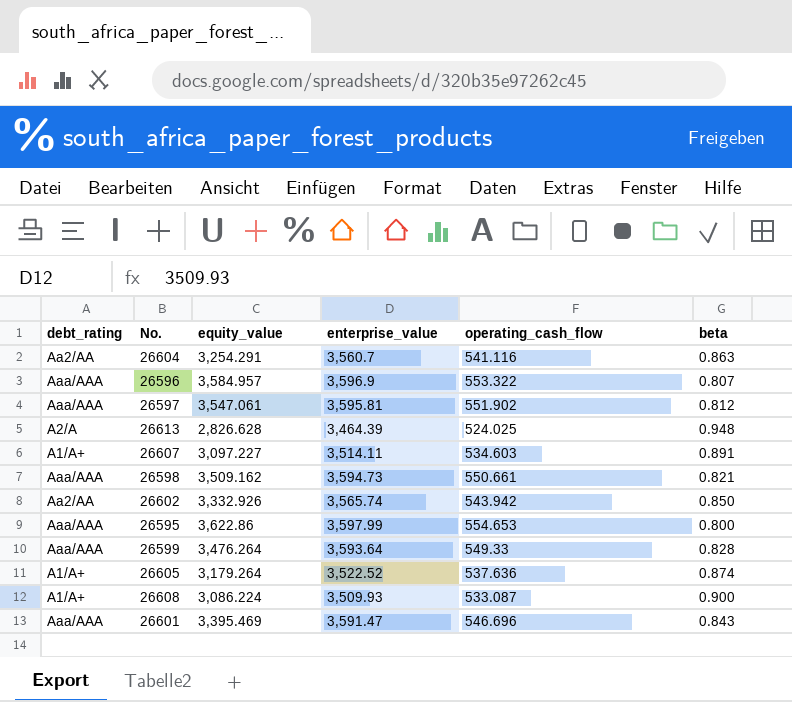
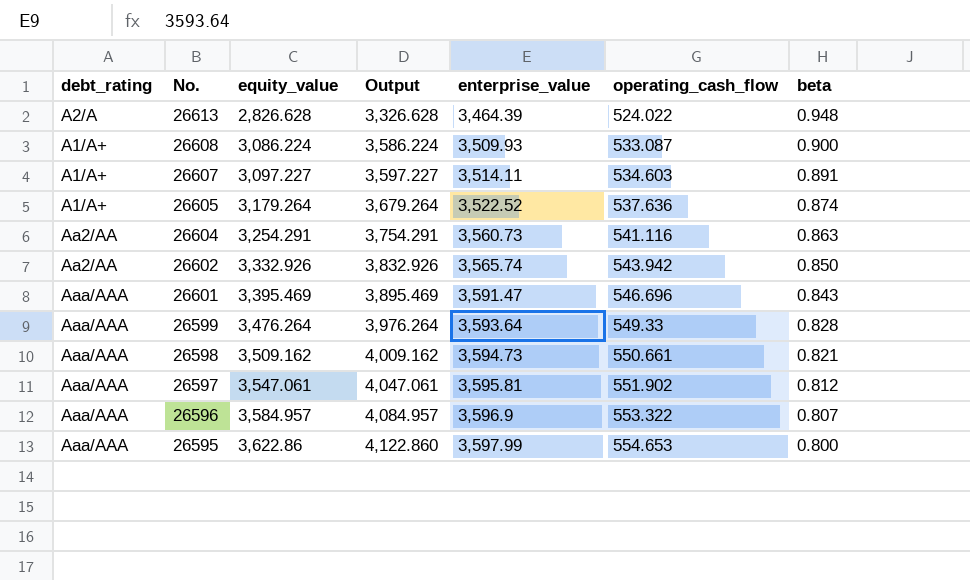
row order: none -> No. descending
column Output | formula: none -> [equity_value] + 500
26613 | operating_cash_flow: 524.025 -> 524.022
26604 | enterprise_value: 3,560.7 -> 3,560.73

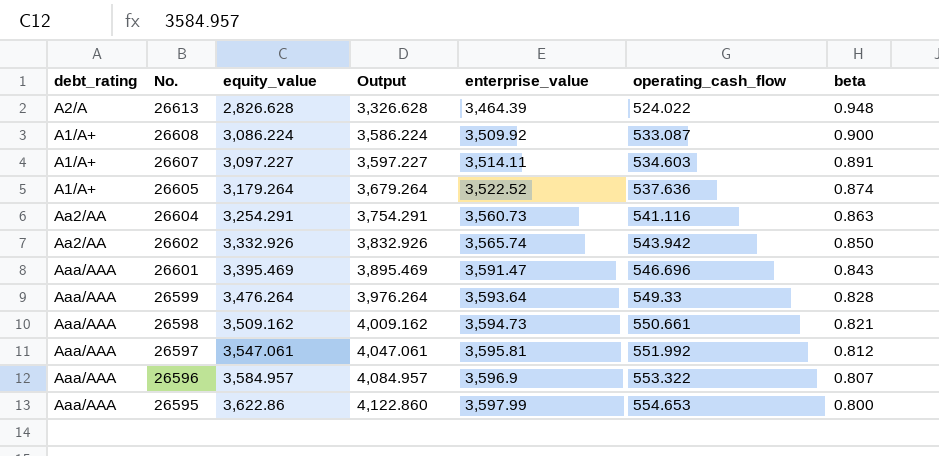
26608 | enterprise_value: 3,509.93 -> 3,509.92
26597 | operating_cash_flow: 551.902 -> 551.992

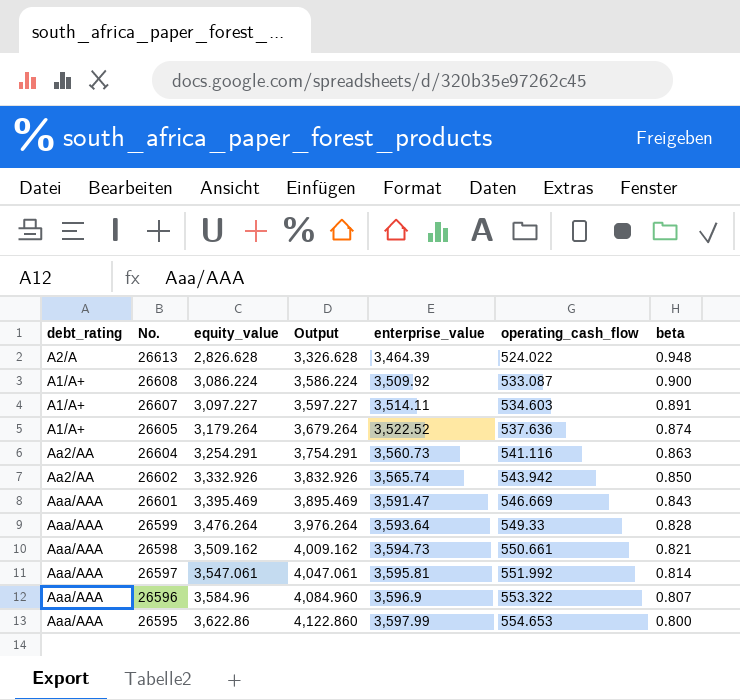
26601 | operating_cash_flow: 546.696 -> 546.669
26597 | beta: 0.812 -> 0.814
26596 | equity_value: 3,584.957 -> 3,584.96
26596 | Output: 4,084.957 -> 4,084.960

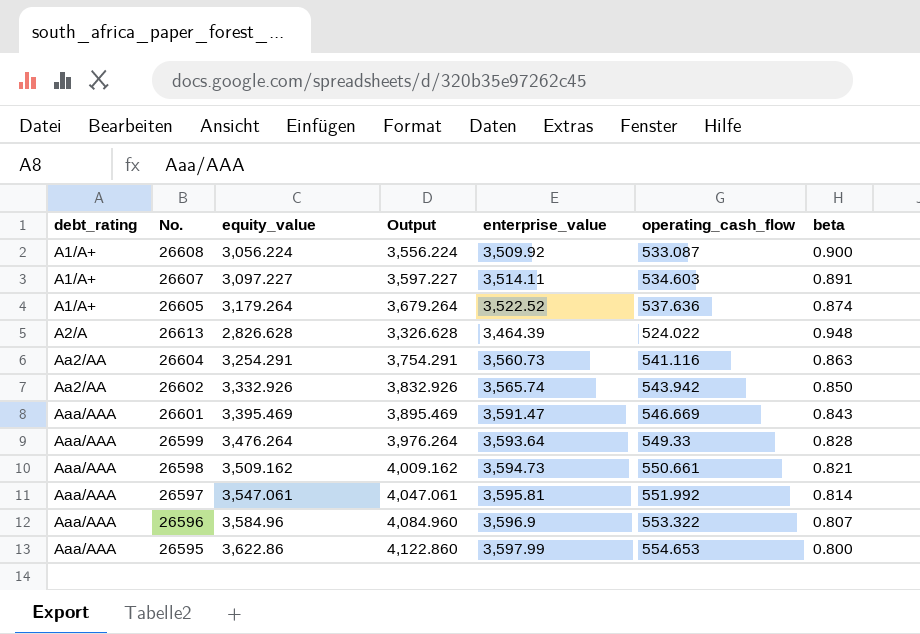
row order: No. descending -> debt_rating ascending
26608 | equity_value: 3,086.224 -> 3,056.224
26608 | Output: 3,586.224 -> 3,556.224

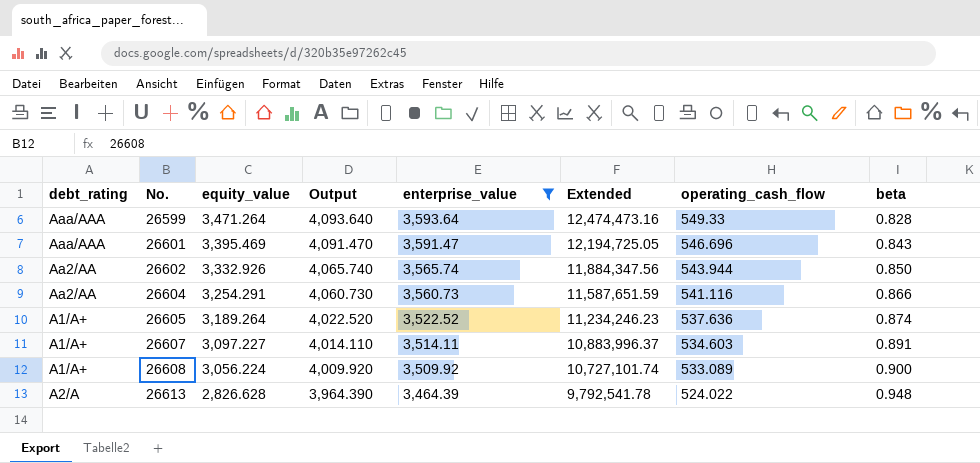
filter: none -> enterprise_value <= 3,593.64
row order: debt_rating ascending -> No. ascending
column Output | formula: [equity_value] + 500 -> [enterprise_value] + 500
column Extended | formula: none -> [equity_value] * [enterprise_value]
26599 | equity_value: 3,476.264 -> 3,471.264
26601 | operating_cash_flow: 546.669 -> 546.696
26602 | operating_cash_flow: 543.942 -> 543.944
26604 | beta: 0.863 -> 0.866
26605 | equity_value: 3,179.264 -> 3,189.264
26608 | operating_cash_flow: 533.087 -> 533.089

